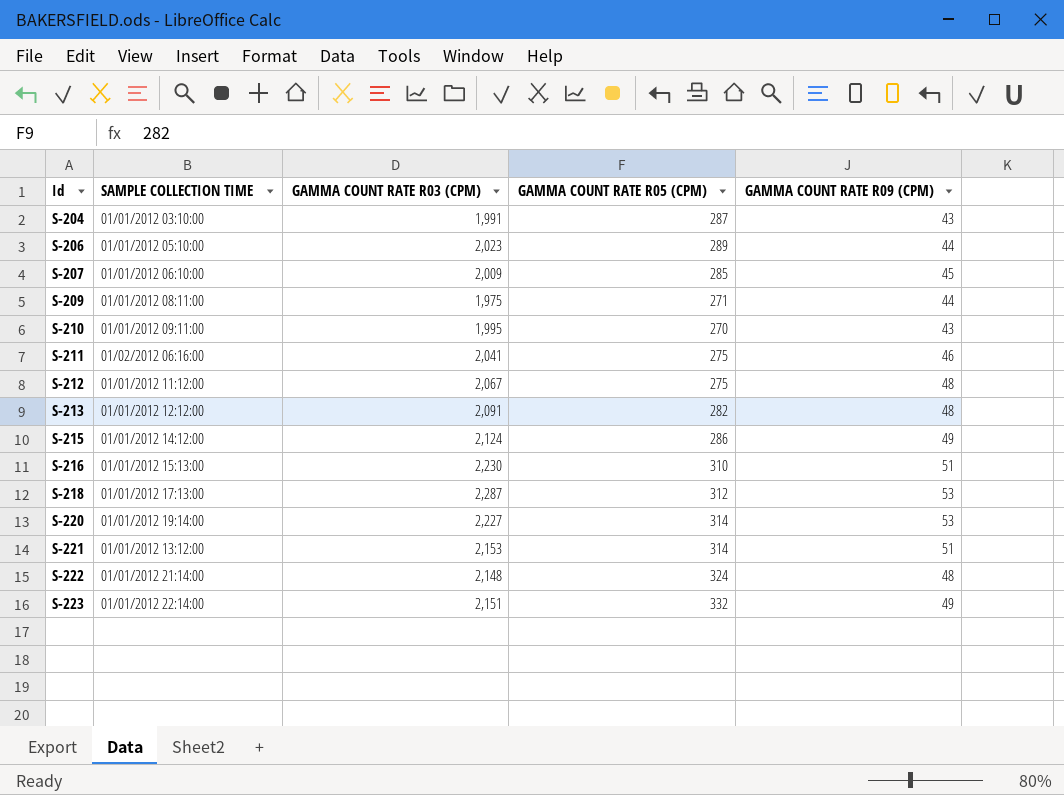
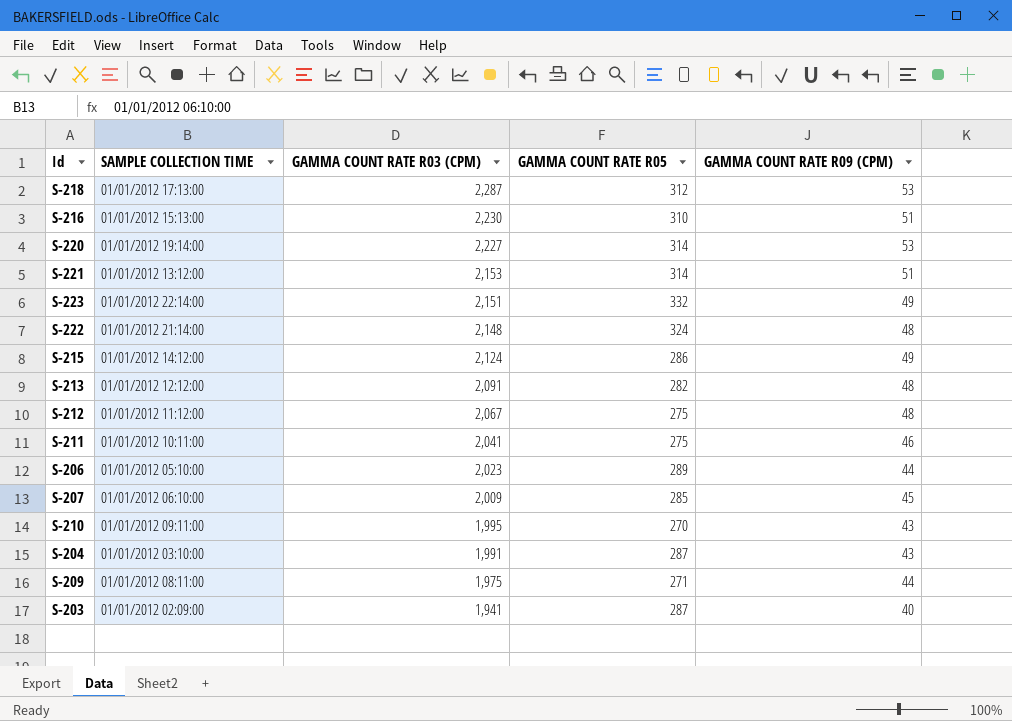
row order: Id ascending -> GAMMA COUNT RATE R03 (CPM) descending
column name: GAMMA COUNT RATE R05 (CPM) -> GAMMA COUNT RATE R05
S-211 | SAMPLE COLLECTION TIME: 01/02/2012 06:16:00 -> 01/01/2012 10:11:00
row S-203: none -> 01/01/2012 02:09:00 | 1,941 | 287 | 40

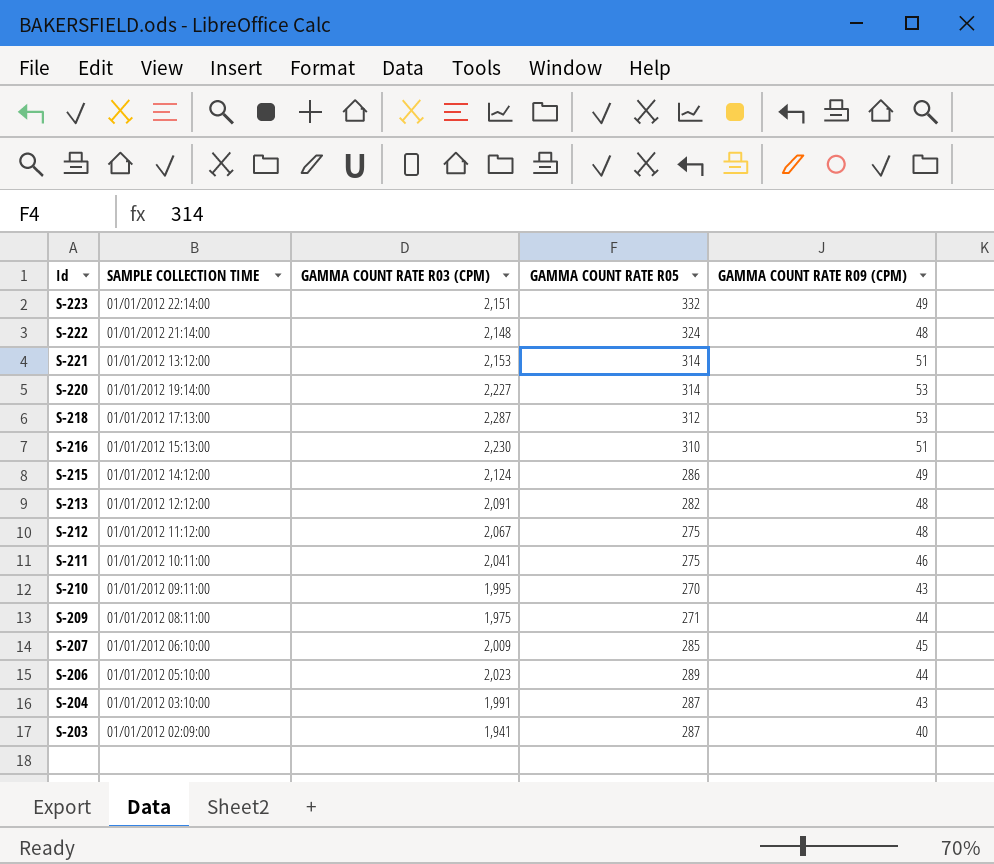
row order: GAMMA COUNT RATE R03 (CPM) descending -> Id descending

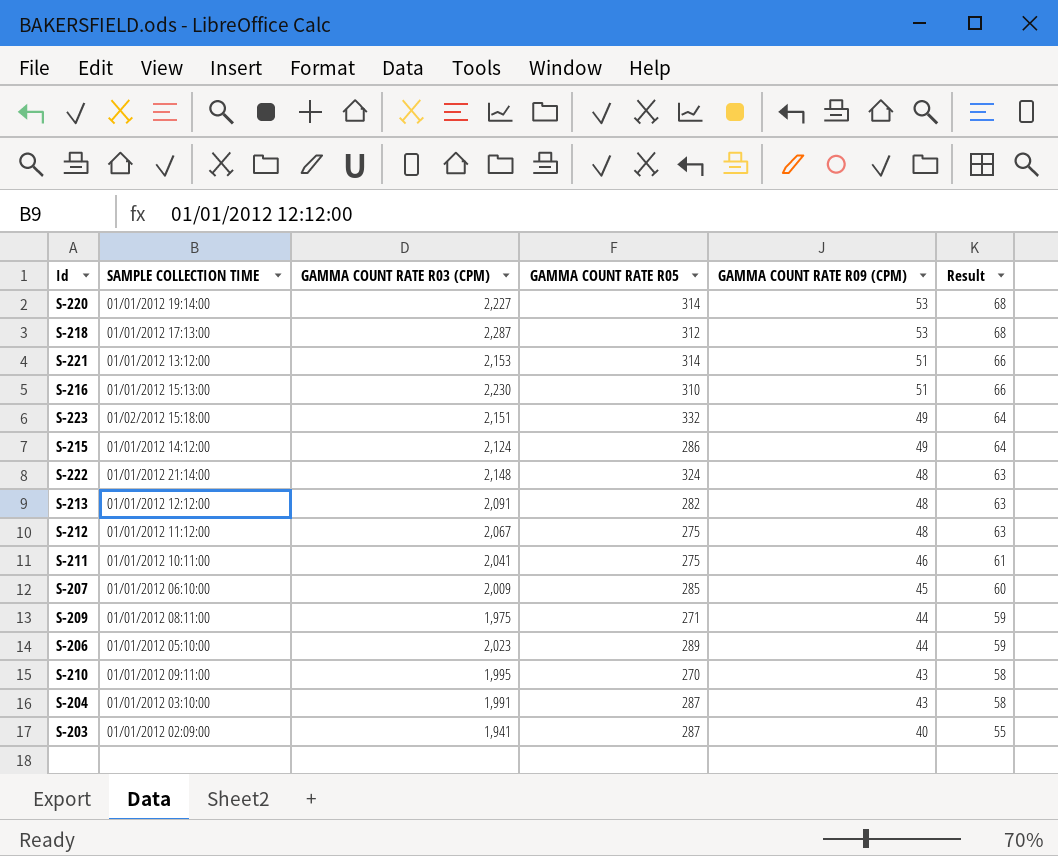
row order: Id descending -> GAMMA COUNT RATE R09 (CPM) descending
column Result | formula: none -> [GAMMA COUNT RATE R09 (CPM)] + 15
S-223 | SAMPLE COLLECTION TIME: 01/01/2012 22:14:00 -> 01/02/2012 15:18:00

